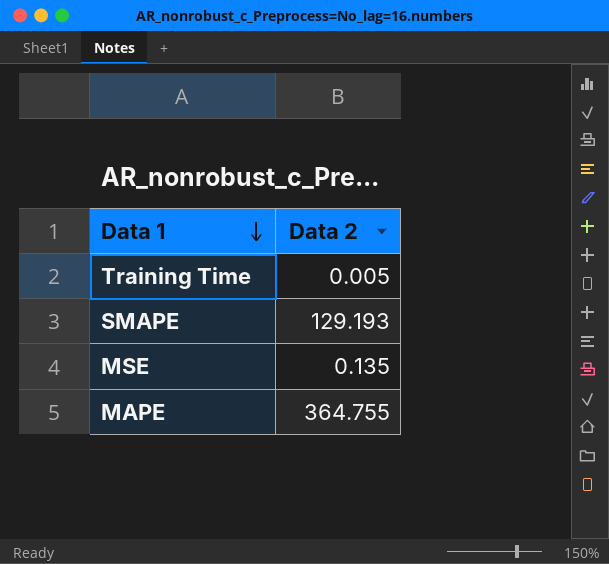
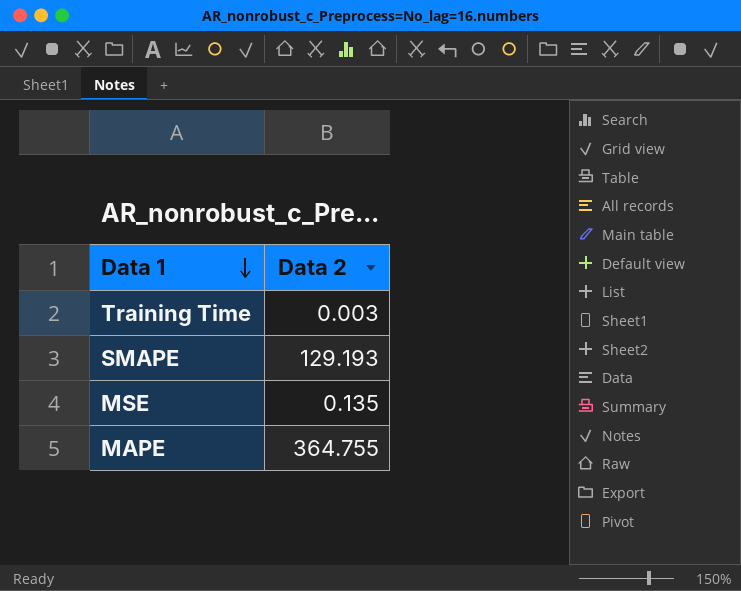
Training Time | Data 2: 0.005 -> 0.003

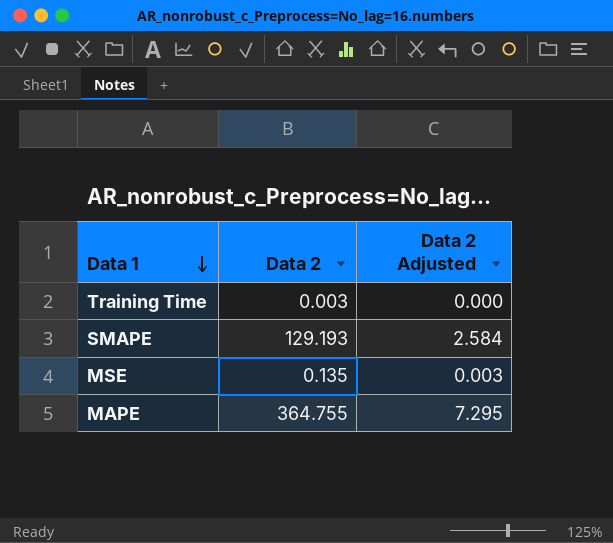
column Data 2 Adjusted | formula: none -> [Data 2] * 0.02

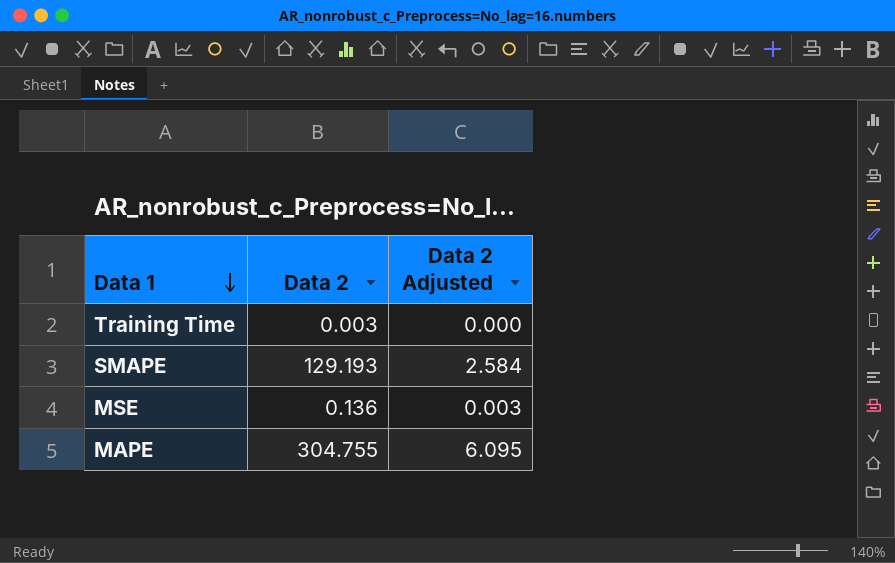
MSE | Data 2: 0.135 -> 0.136
MAPE | Data 2: 364.755 -> 304.755
MAPE | Data 2 Adjusted: 7.295 -> 6.095

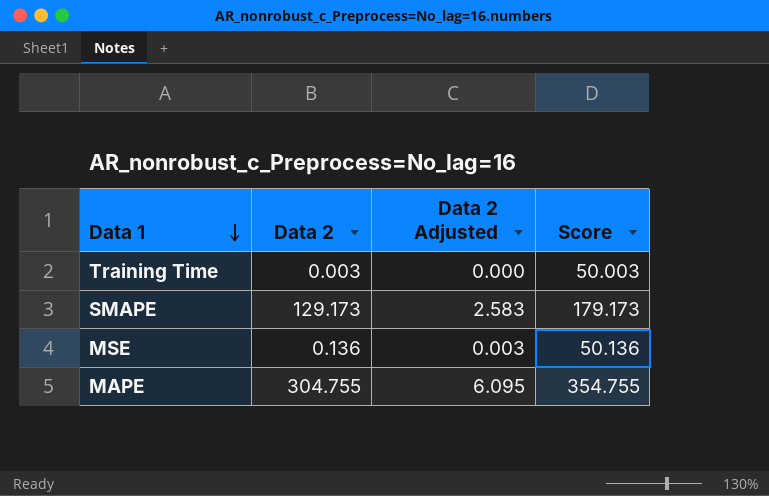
column Score | formula: none -> [Data 2] + 50
SMAPE | Data 2: 129.193 -> 129.173
SMAPE | Data 2 Adjusted: 2.584 -> 2.583

